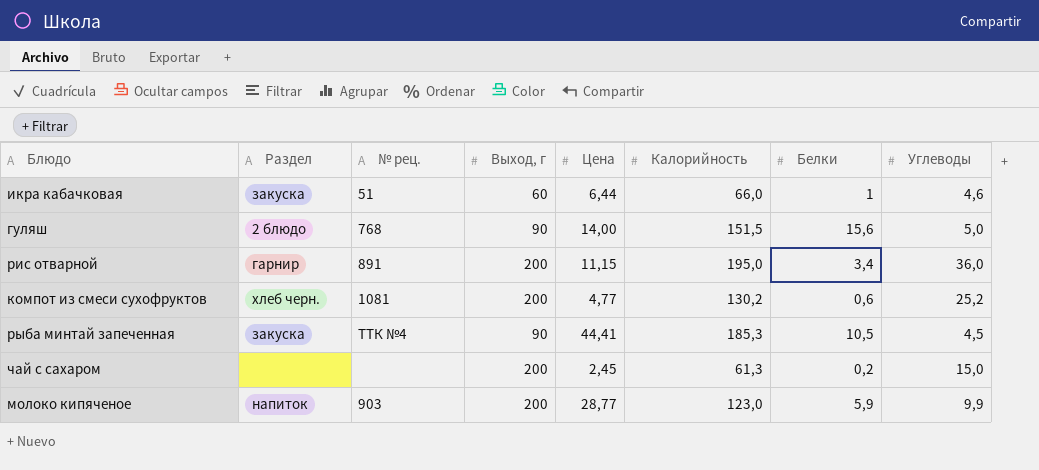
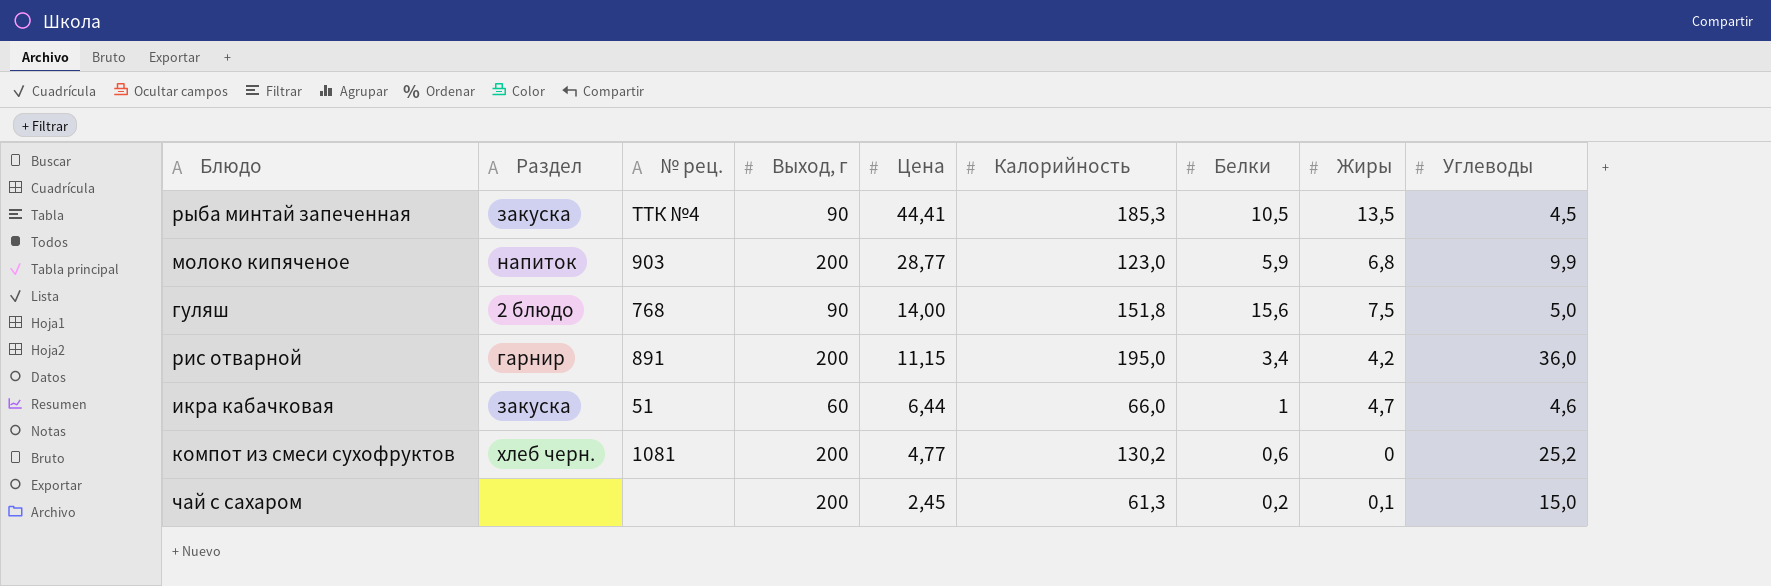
row order: none -> Цена descending
column Жиры | position: none -> 8
гуляш | Калорийность: 151,5 -> 151,8

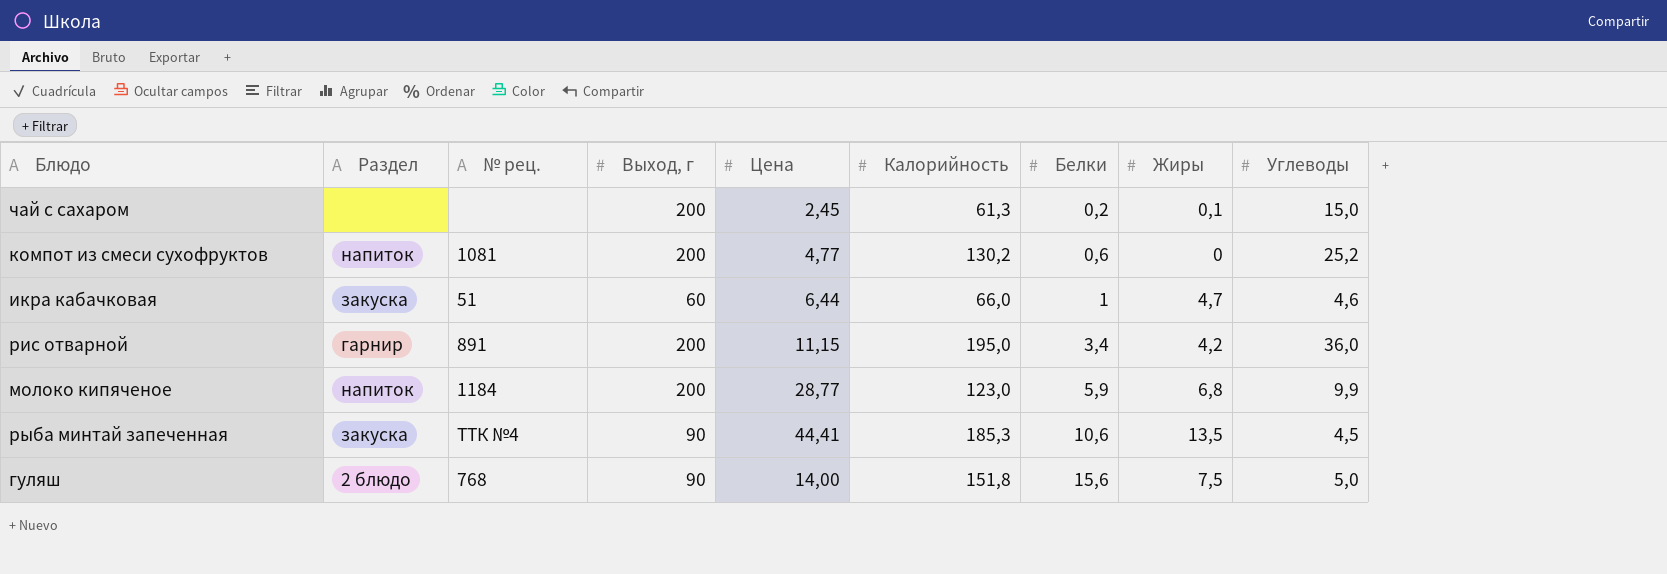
row order: Цена descending -> Белки ascending
компот из смеси сухофруктов | Раздел: хлеб черн. -> напиток
молоко кипяченое | № рец.: 903 -> 1184
рыба минтай запеченная | Белки: 10,5 -> 10,6

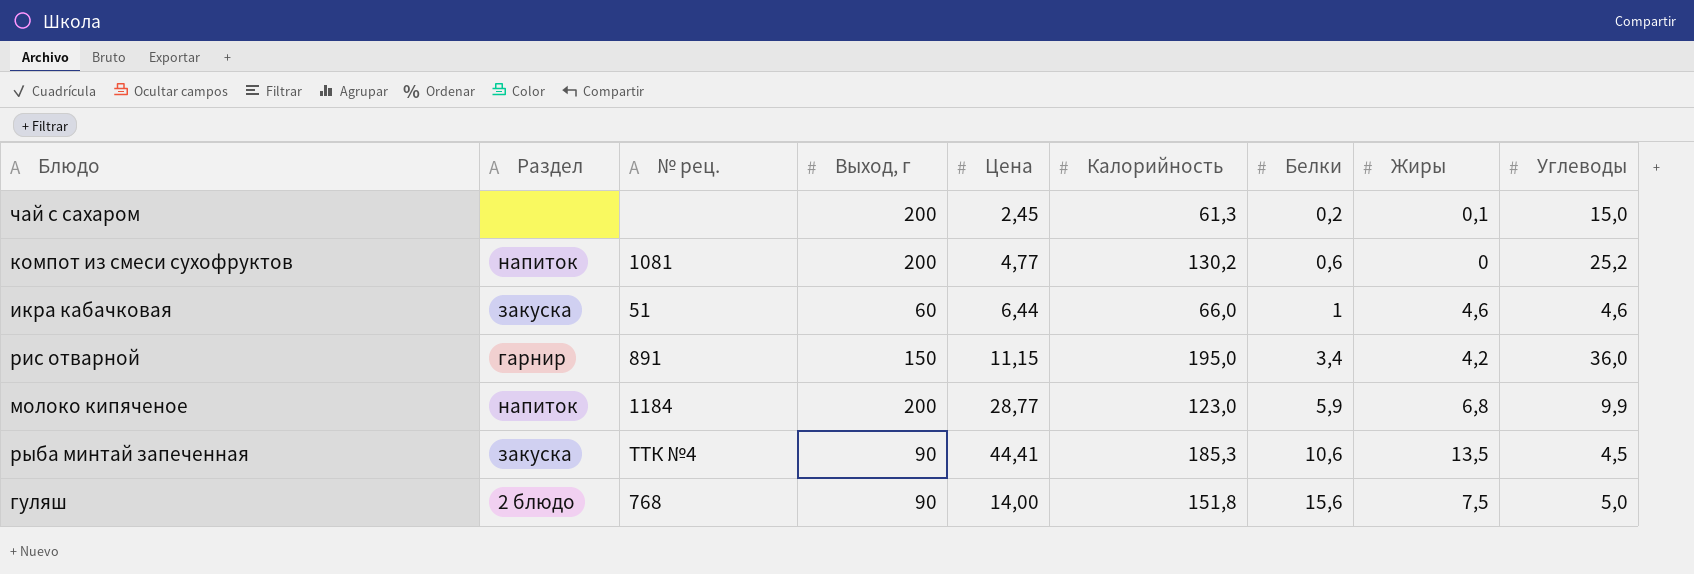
икра кабачковая | Жиры: 4,7 -> 4,6
рис отварной | Выход, г: 200 -> 150

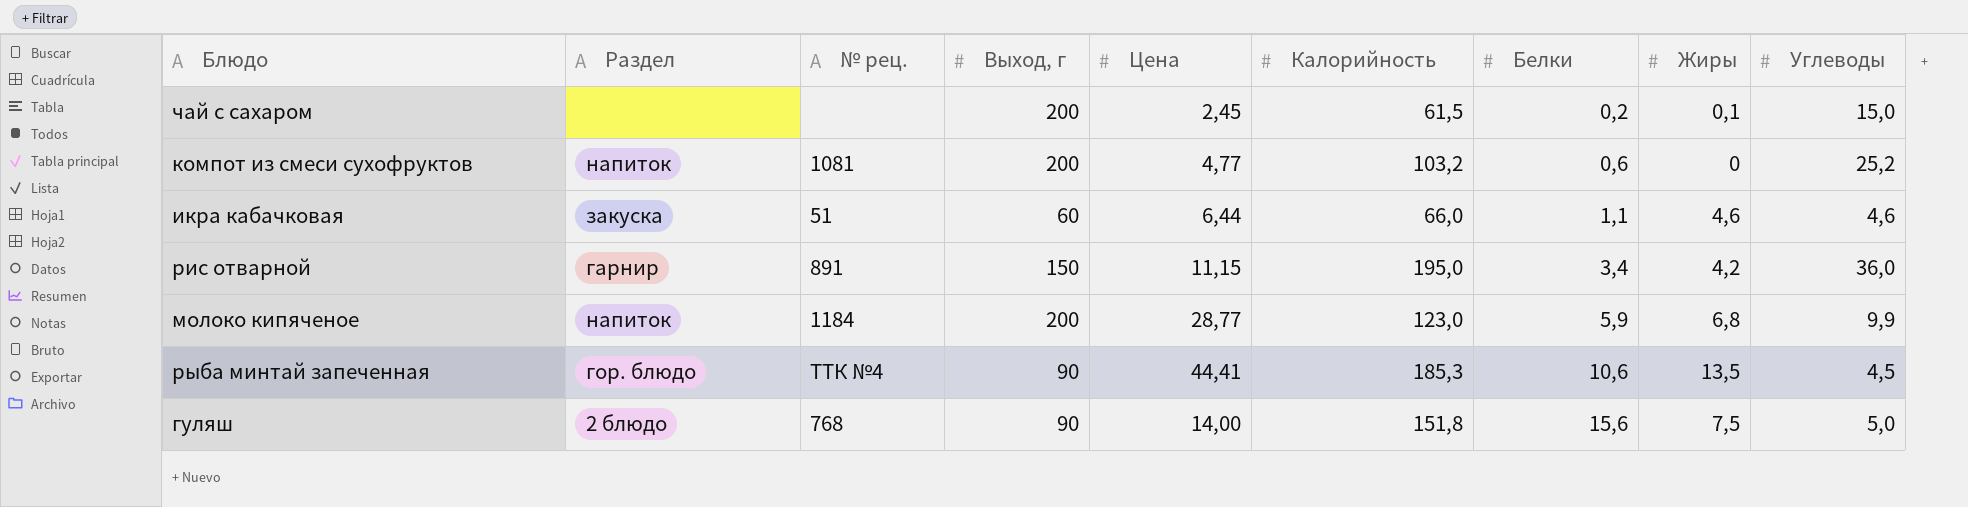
чай с сахаром | Калорийность: 61,3 -> 61,5
компот из смеси сухофруктов | Калорийность: 130,2 -> 103,2
икра кабачковая | Белки: 1 -> 1,1
рыба минтай запеченная | Раздел: закуска -> гор. блюдо

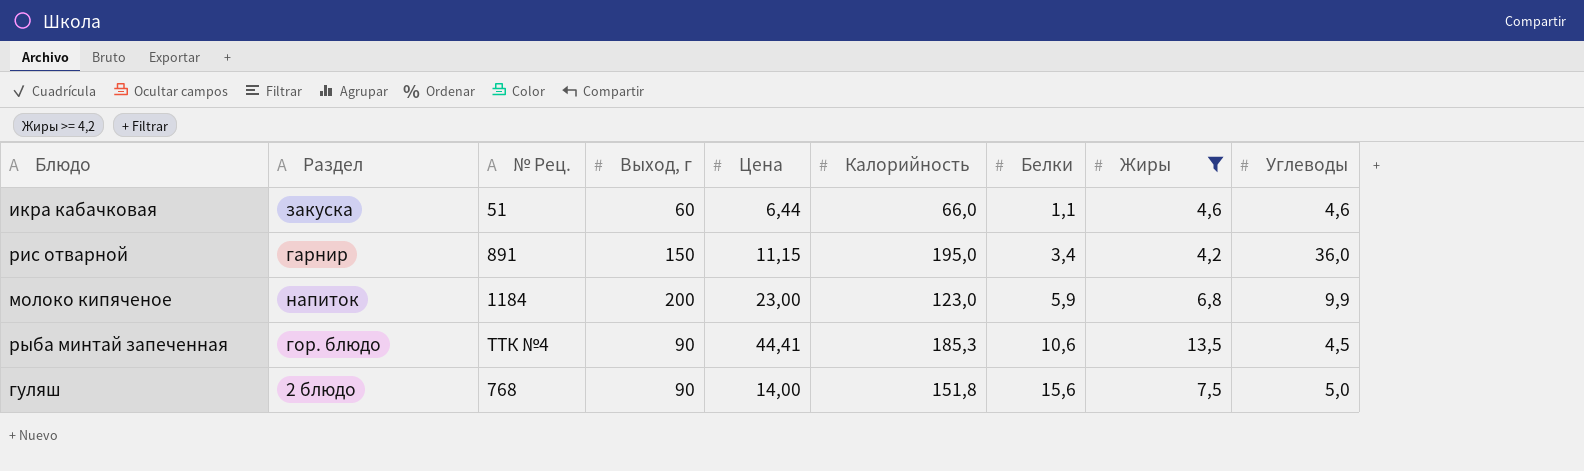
filter: none -> Жиры >= 4,2
column name: № рец. -> № Рец.
молоко кипяченое | Цена: 28,77 -> 23,00

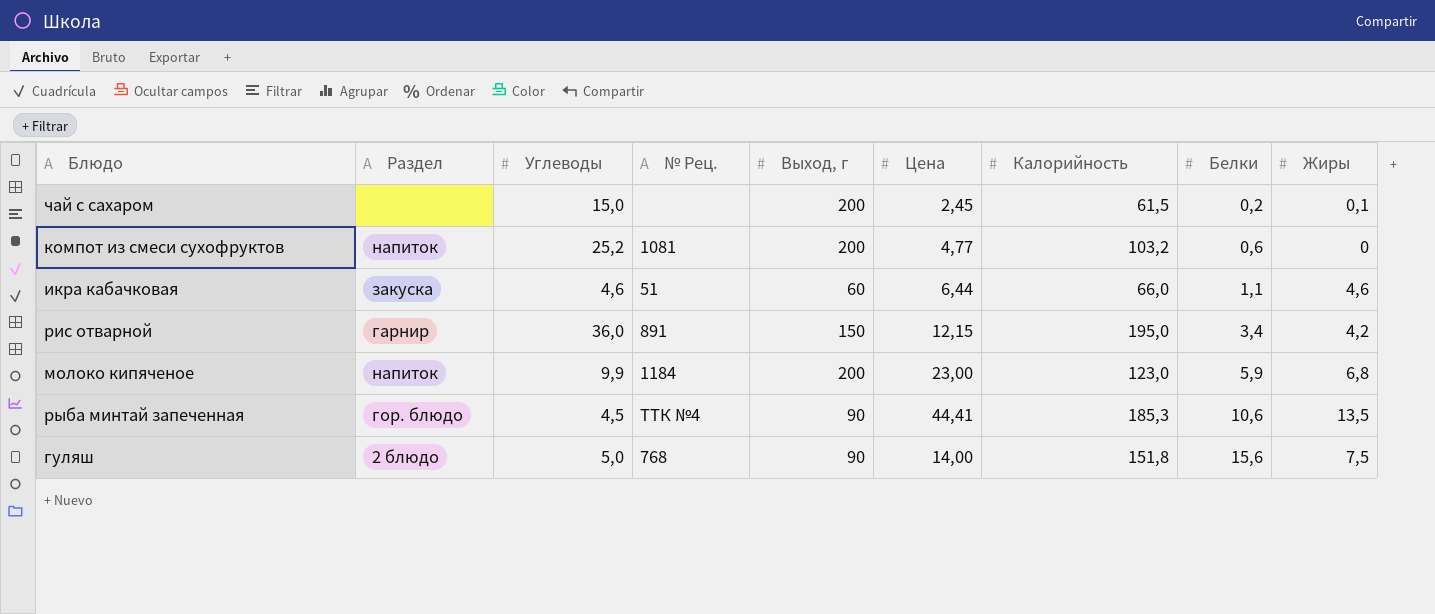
filter: Жиры >= 4,2 -> none
column Углеводы | position: 9 -> 3
рис отварной | Цена: 11,15 -> 12,15

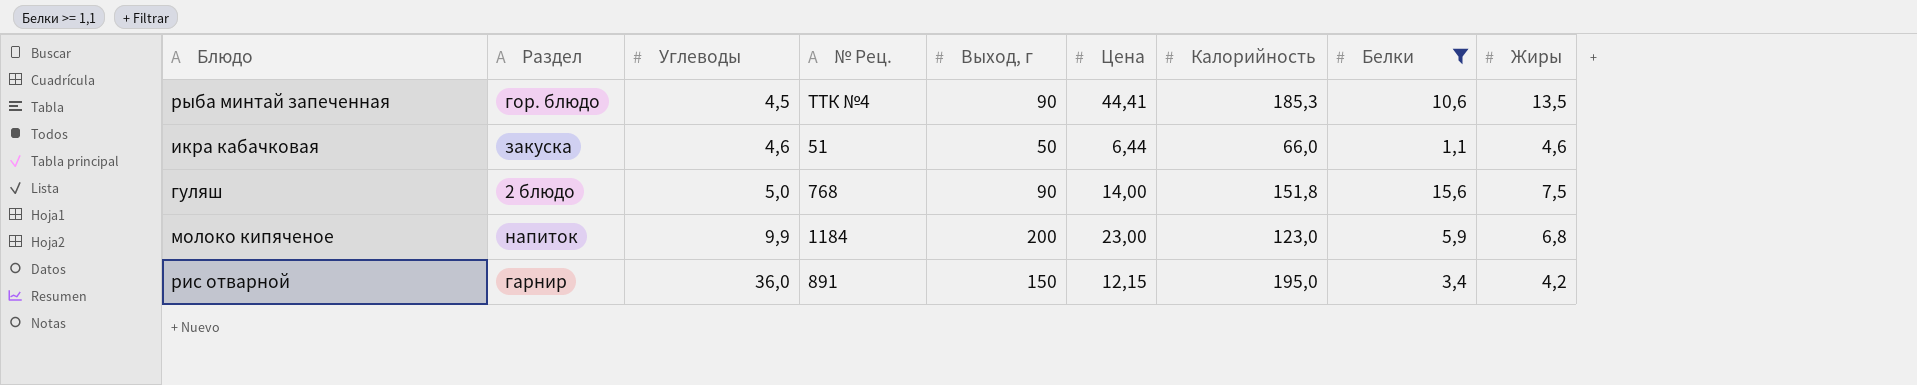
filter: none -> Белки >= 1,1
row order: Белки ascending -> Углеводы ascending
икра кабачковая | Выход, г: 60 -> 50

